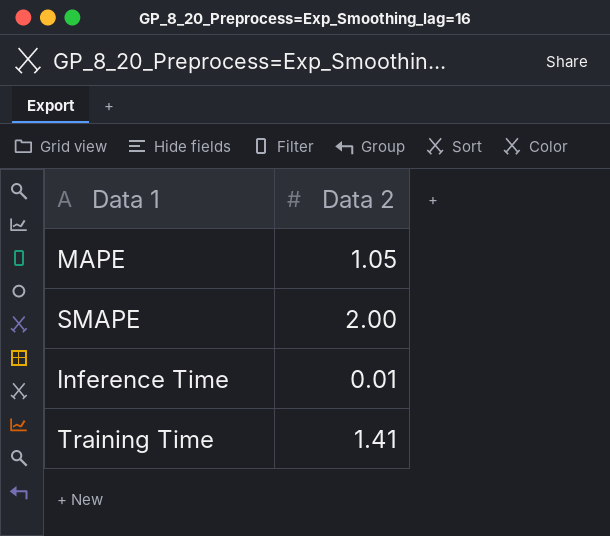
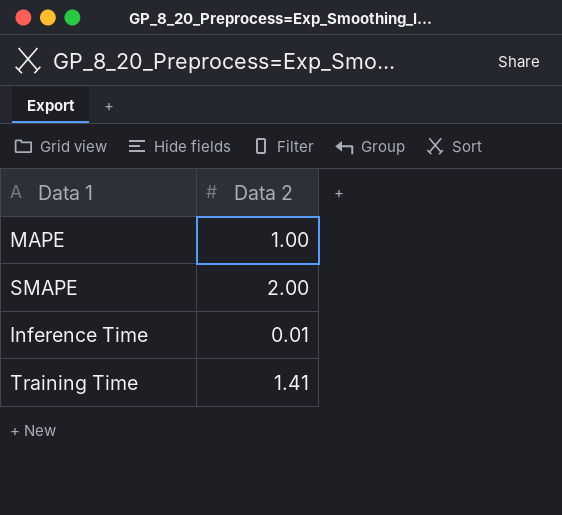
MAPE | Data 2: 1.05 -> 1.00

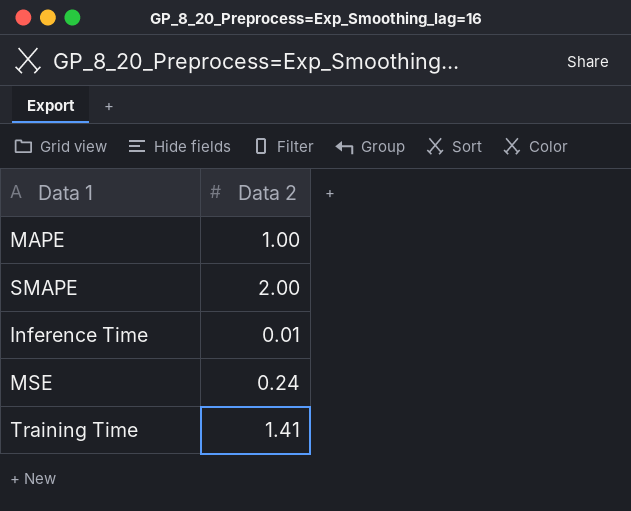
row MSE: none -> 0.24

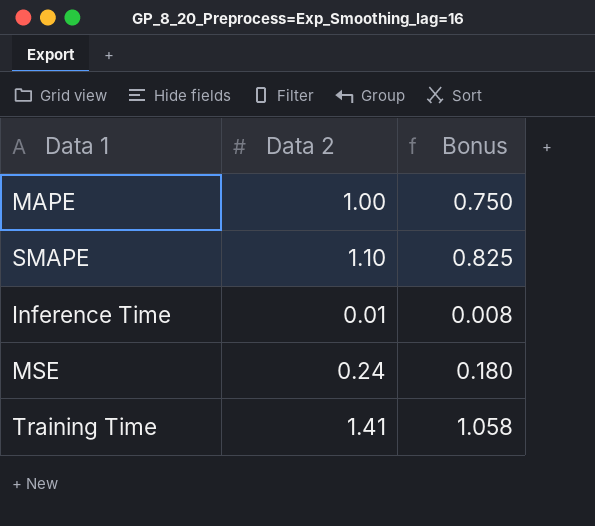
column Bonus | formula: none -> [Data 2] * 0.75
SMAPE | Data 2: 2.00 -> 1.10

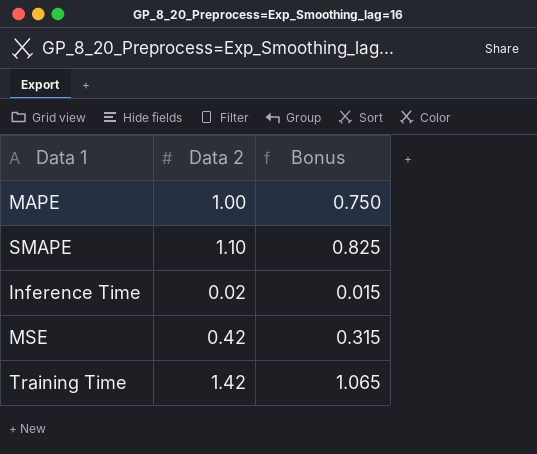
Inference Time | Data 2: 0.01 -> 0.02
Inference Time | Bonus: 0.008 -> 0.015
MSE | Data 2: 0.24 -> 0.42
MSE | Bonus: 0.180 -> 0.315
Training Time | Data 2: 1.41 -> 1.42
Training Time | Bonus: 1.058 -> 1.065

